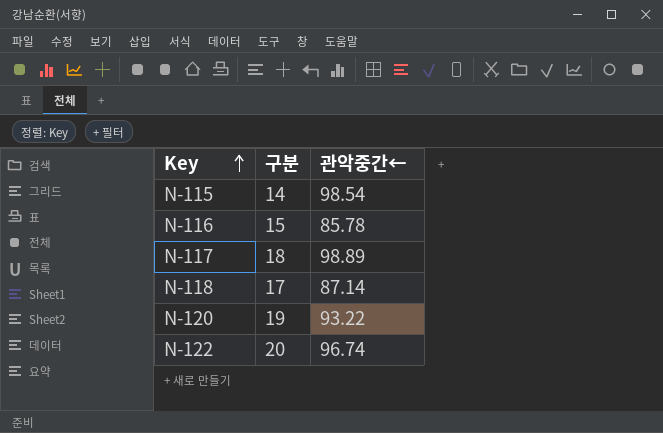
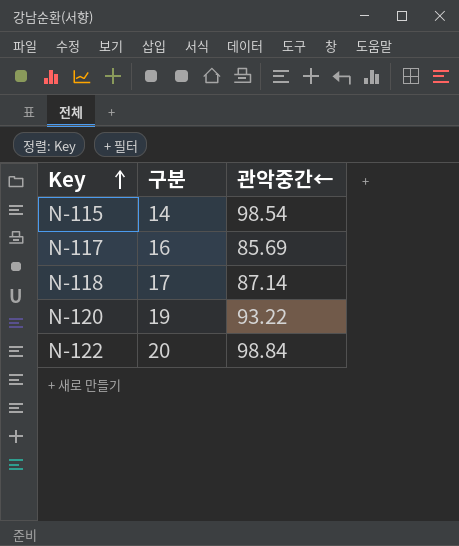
row N-116: 15 | 85.78 -> none
N-117 | 구분: 18 -> 16
N-117 | 관악중간←: 98.89 -> 85.69
N-122 | 관악중간←: 96.74 -> 98.84

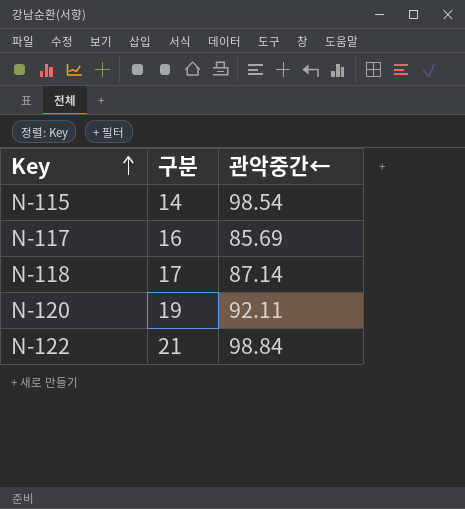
N-120 | 관악중간←: 93.22 -> 92.11
N-122 | 구분: 20 -> 21

